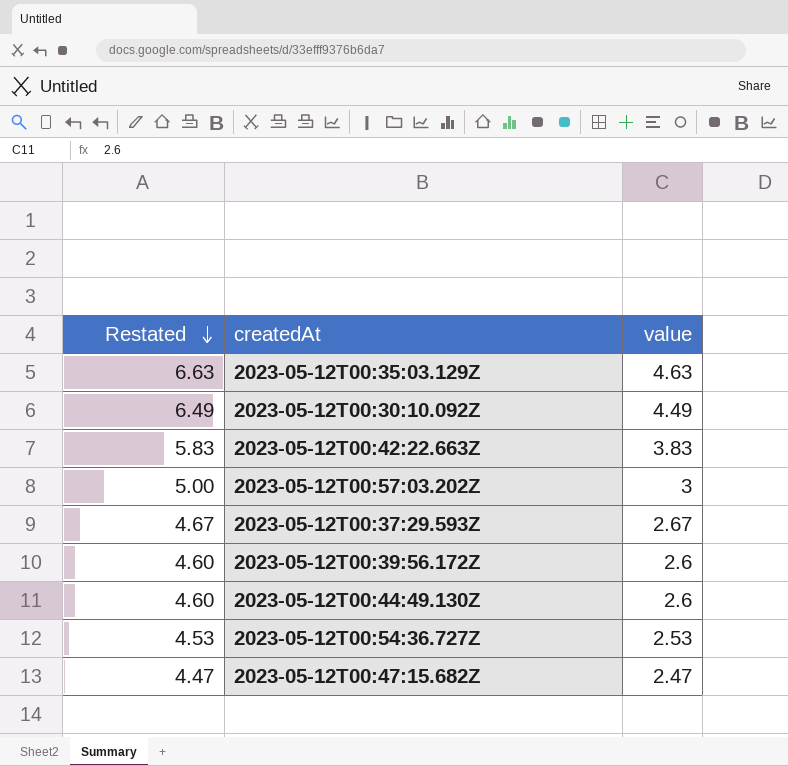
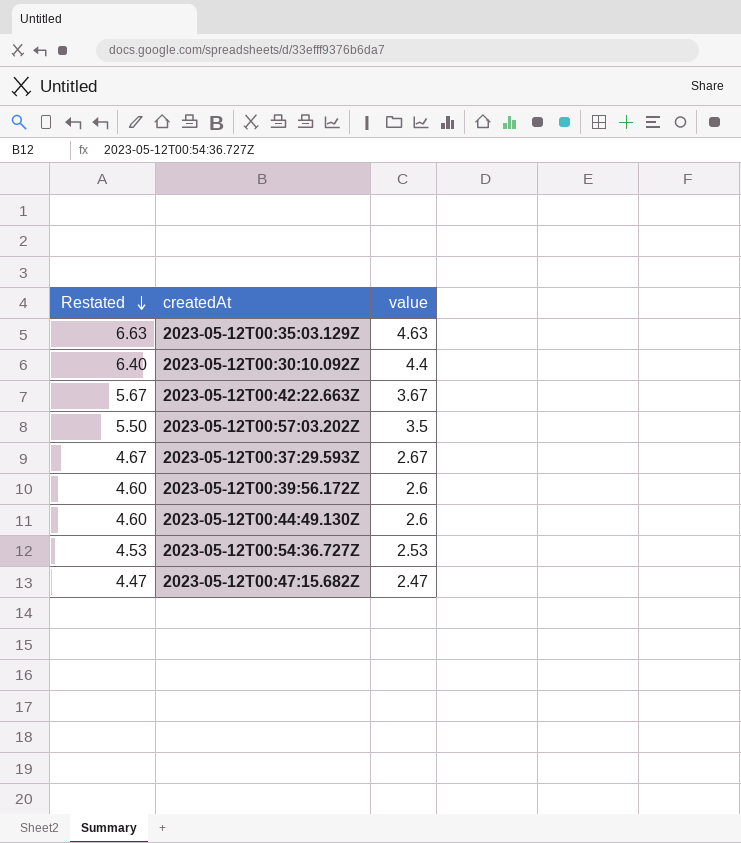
2023-05-12T00:30:10.092Z | Restated: 6.49 -> 6.40
2023-05-12T00:30:10.092Z | value: 4.49 -> 4.4
2023-05-12T00:42:22.663Z | Restated: 5.83 -> 5.67
2023-05-12T00:42:22.663Z | value: 3.83 -> 3.67
2023-05-12T00:57:03.202Z | Restated: 5.00 -> 5.50
2023-05-12T00:57:03.202Z | value: 3 -> 3.5

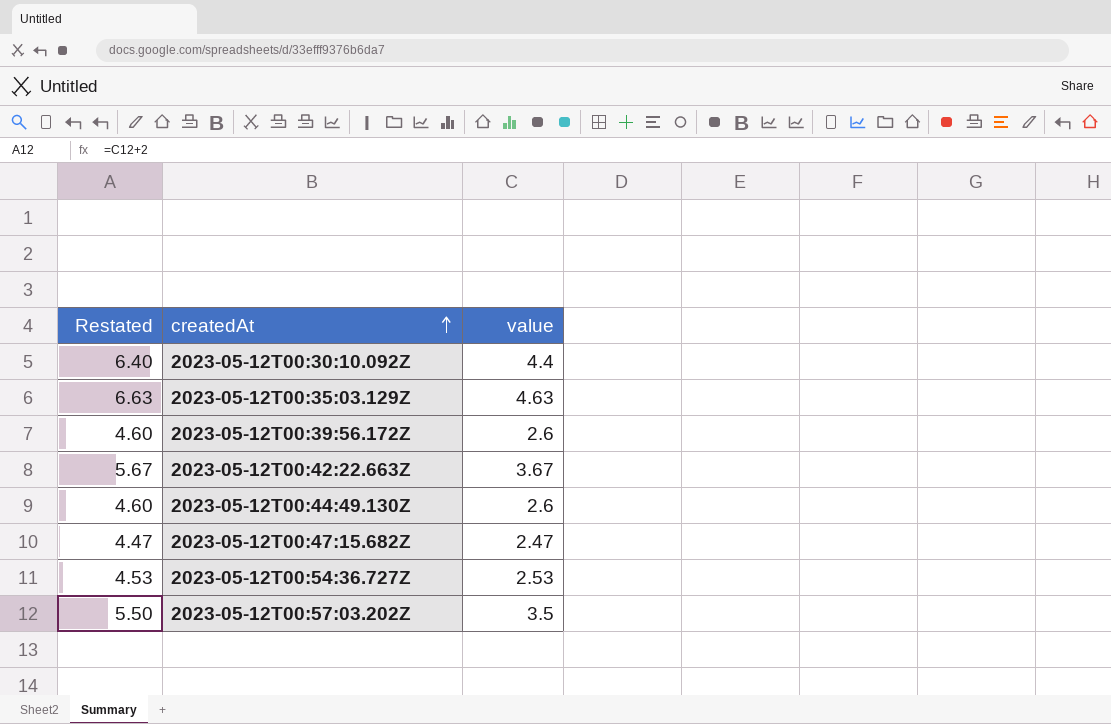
row order: Restated descending -> createdAt ascending
row 2023-05-12T00:37:29.593Z: 4.67 | 2.67 -> none

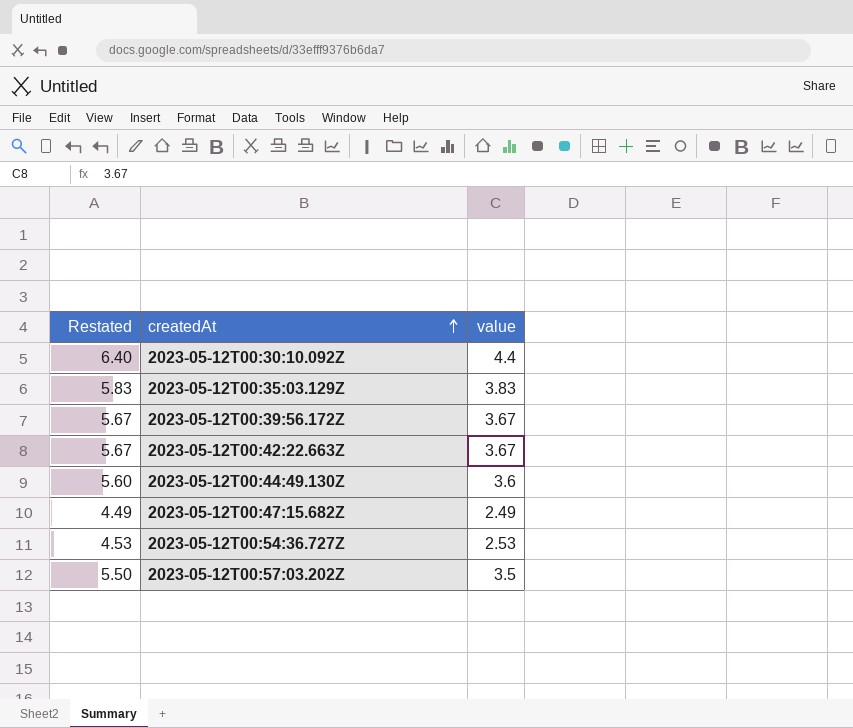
2023-05-12T00:35:03.129Z | Restated: 6.63 -> 5.83
2023-05-12T00:35:03.129Z | value: 4.63 -> 3.83
2023-05-12T00:39:56.172Z | Restated: 4.60 -> 5.67
2023-05-12T00:39:56.172Z | value: 2.6 -> 3.67
2023-05-12T00:44:49.130Z | Restated: 4.60 -> 5.60
2023-05-12T00:44:49.130Z | value: 2.6 -> 3.6
2023-05-12T00:47:15.682Z | Restated: 4.47 -> 4.49
2023-05-12T00:47:15.682Z | value: 2.47 -> 2.49

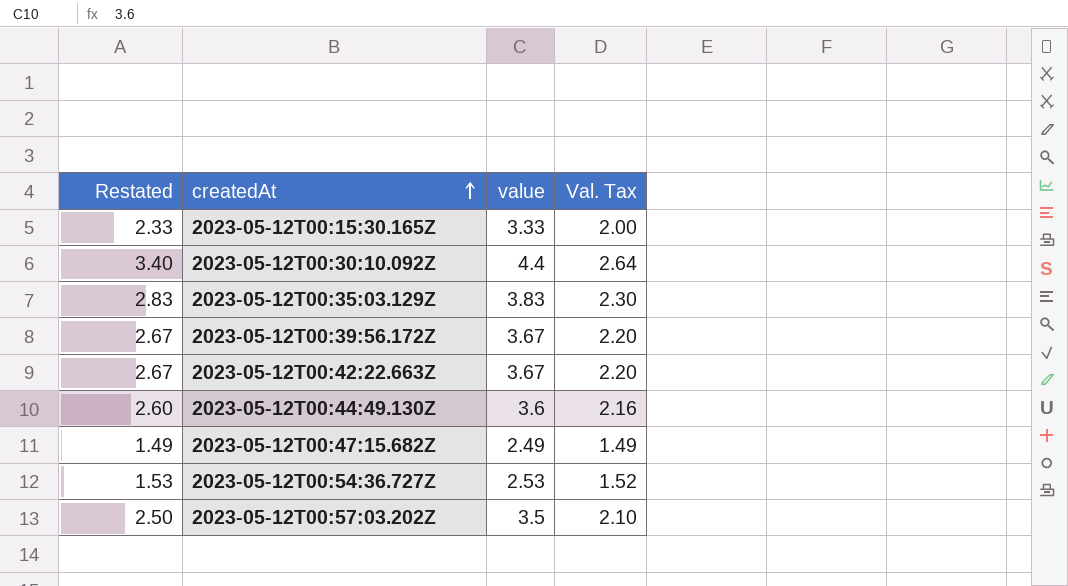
column Restated | formula: [value] + 2 -> [value] - 1
column Val. Tax | formula: none -> [value] * 0.6
row 2023-05-12T00:15:30.165Z: none -> 2.33 | 3.33 | 2.00

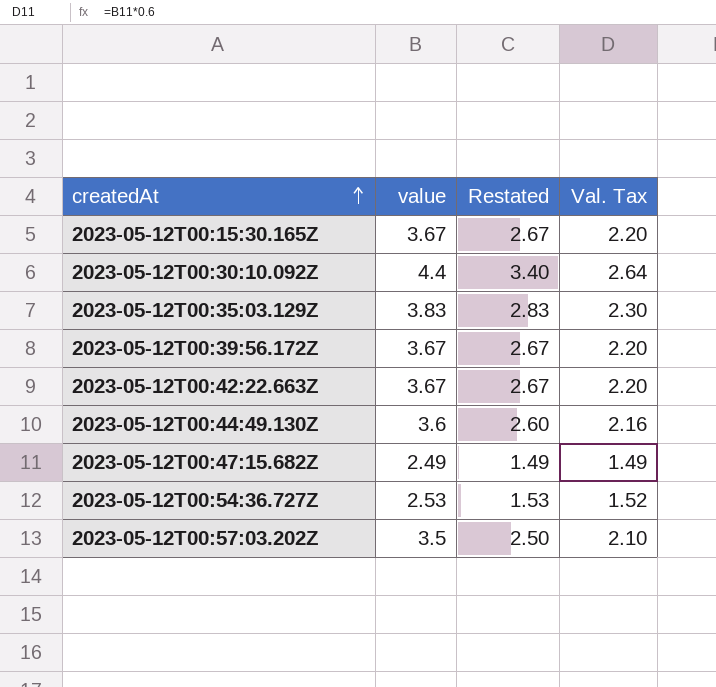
column Restated | position: 1 -> 3
2023-05-12T00:15:30.165Z | value: 3.33 -> 3.67
2023-05-12T00:15:30.165Z | Restated: 2.33 -> 2.67
2023-05-12T00:15:30.165Z | Val. Tax: 2.00 -> 2.20

